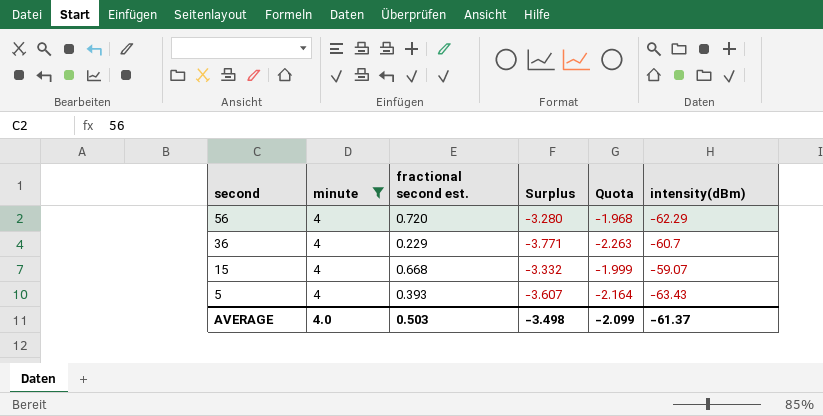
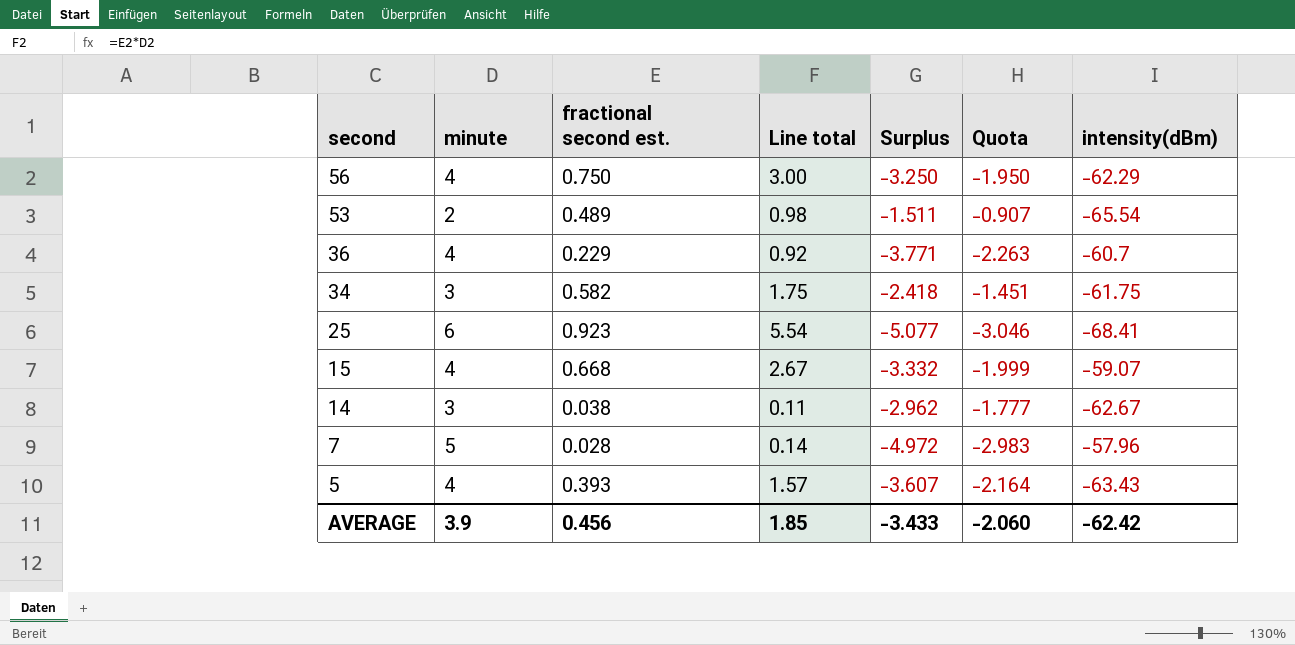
filter: minute = 4 -> none
column Line total | formula: none -> [minute] * [fractional second est.]
56 | fractional second est.: 0.720 -> 0.750
56 | Surplus: -3.280 -> -3.250
56 | Quota: -1.968 -> -1.950
AVERAGE | minute: 4.0 -> 3.9
AVERAGE | fractional second est.: 0.503 -> 0.456
AVERAGE | Surplus: -3.498 -> -3.433
AVERAGE | Quota: -2.099 -> -2.060
AVERAGE | intensity(dBm): -61.37 -> -62.42

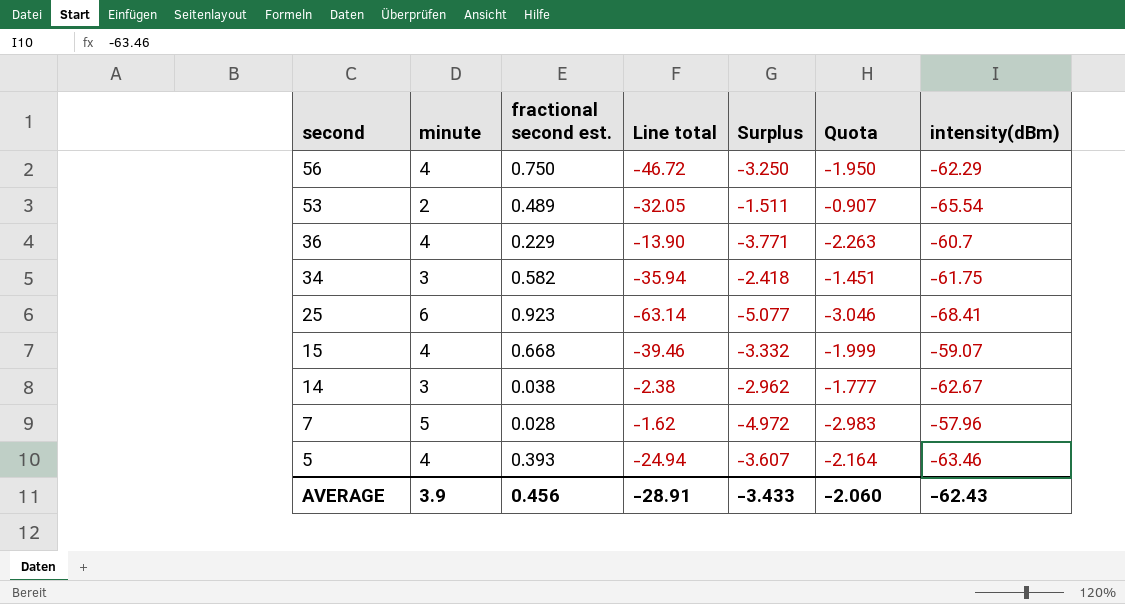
column Line total | formula: [minute] * [fractional second est.] -> [fractional second est.] * [intensity(dBm)]
5 | intensity(dBm): -63.43 -> -63.46
AVERAGE | Line total: 1.85 -> -28.91
AVERAGE | intensity(dBm): -62.42 -> -62.43

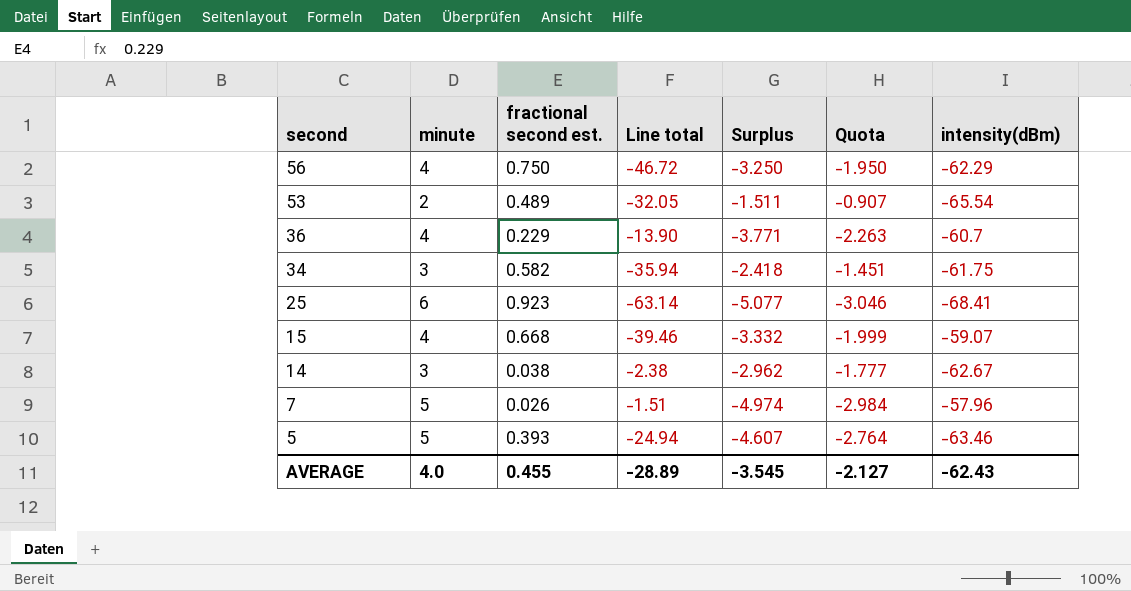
7 | fractional second est.: 0.028 -> 0.026
7 | Line total: -1.62 -> -1.51
7 | Surplus: -4.972 -> -4.974
7 | Quota: -2.983 -> -2.984
5 | minute: 4 -> 5
5 | Surplus: -3.607 -> -4.607
5 | Quota: -2.164 -> -2.764
AVERAGE | minute: 3.9 -> 4.0
AVERAGE | fractional second est.: 0.456 -> 0.455
AVERAGE | Line total: -28.91 -> -28.89
AVERAGE | Surplus: -3.433 -> -3.545
AVERAGE | Quota: -2.060 -> -2.127

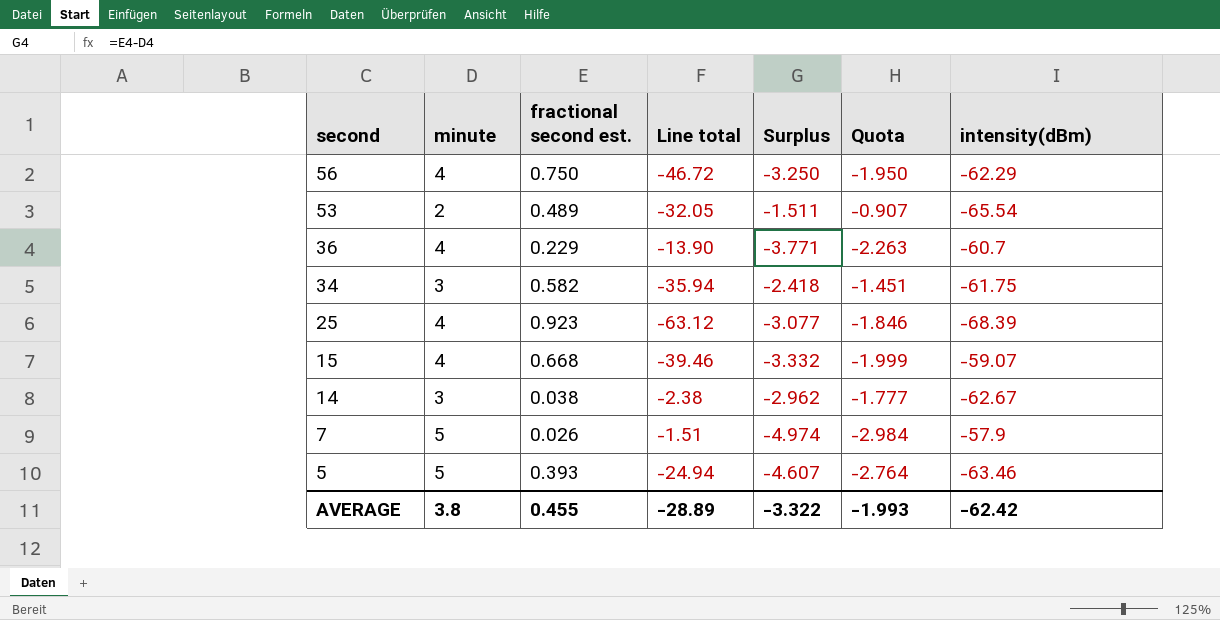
25 | minute: 6 -> 4
25 | Line total: -63.14 -> -63.12
25 | Surplus: -5.077 -> -3.077
25 | Quota: -3.046 -> -1.846
25 | intensity(dBm): -68.41 -> -68.39
7 | intensity(dBm): -57.96 -> -57.9
AVERAGE | minute: 4.0 -> 3.8
AVERAGE | Surplus: -3.545 -> -3.322
AVERAGE | Quota: -2.127 -> -1.993
AVERAGE | intensity(dBm): -62.43 -> -62.42

